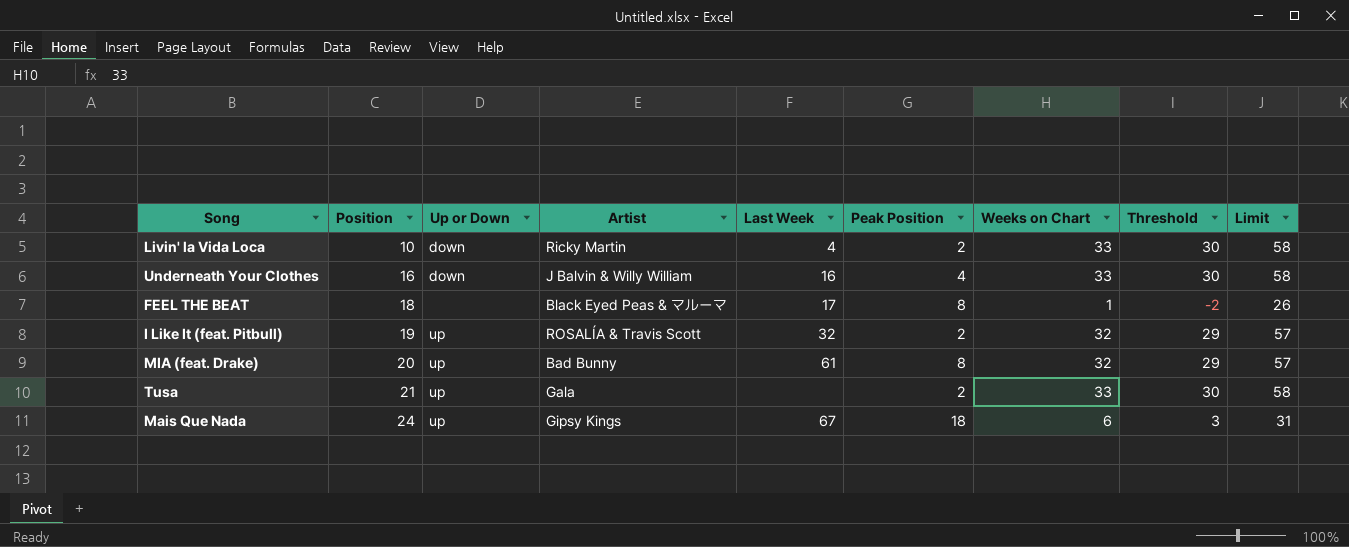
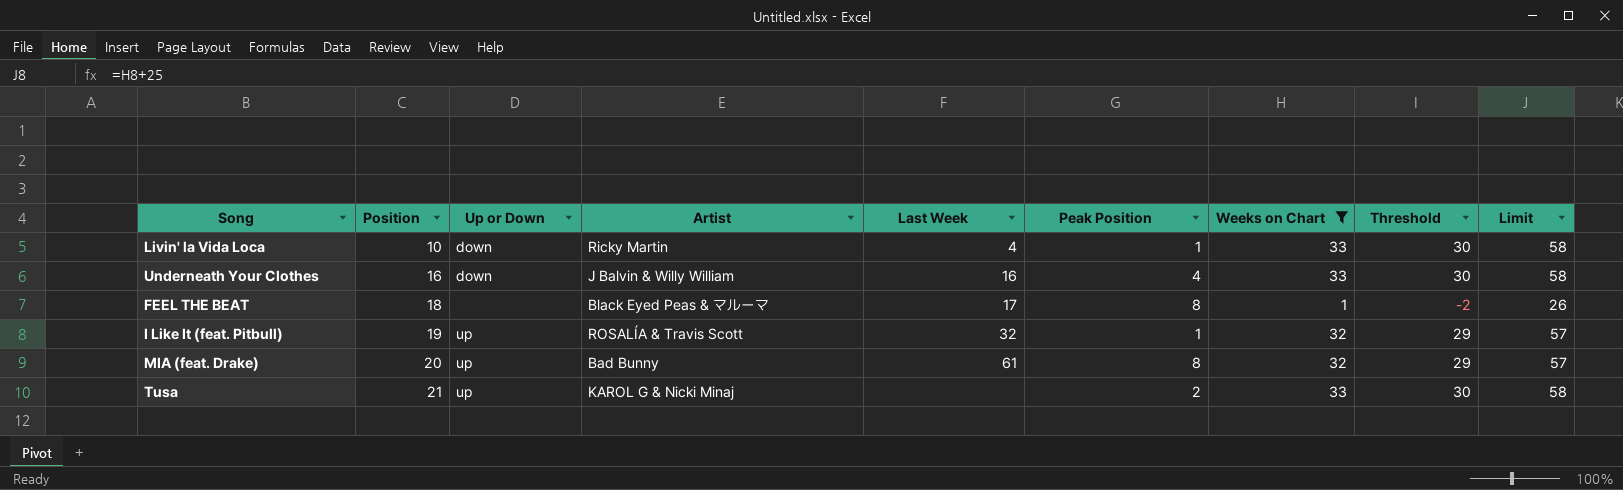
filter: none -> Weeks on Chart != 6
Livin' la Vida Loca | Peak Position: 2 -> 1
I Like It (feat. Pitbull) | Peak Position: 2 -> 1
Tusa | Artist: Gala -> KAROL G & Nicki Minaj

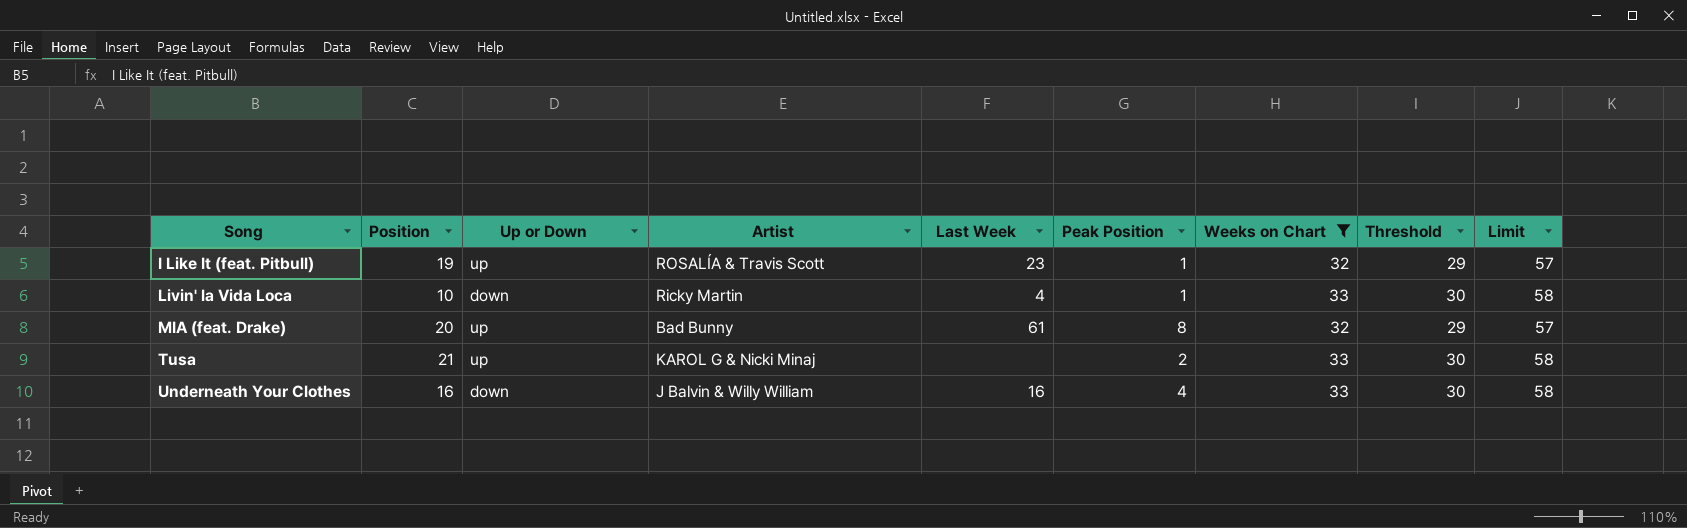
row order: Position ascending -> Song ascending
row FEEL THE BEAT: 18 | none | Black Eyed Peas & マルーマ | 17 | 8 | 1 | -2 | 26 -> none
I Like It (feat. Pitbull) | Last Week: 32 -> 23

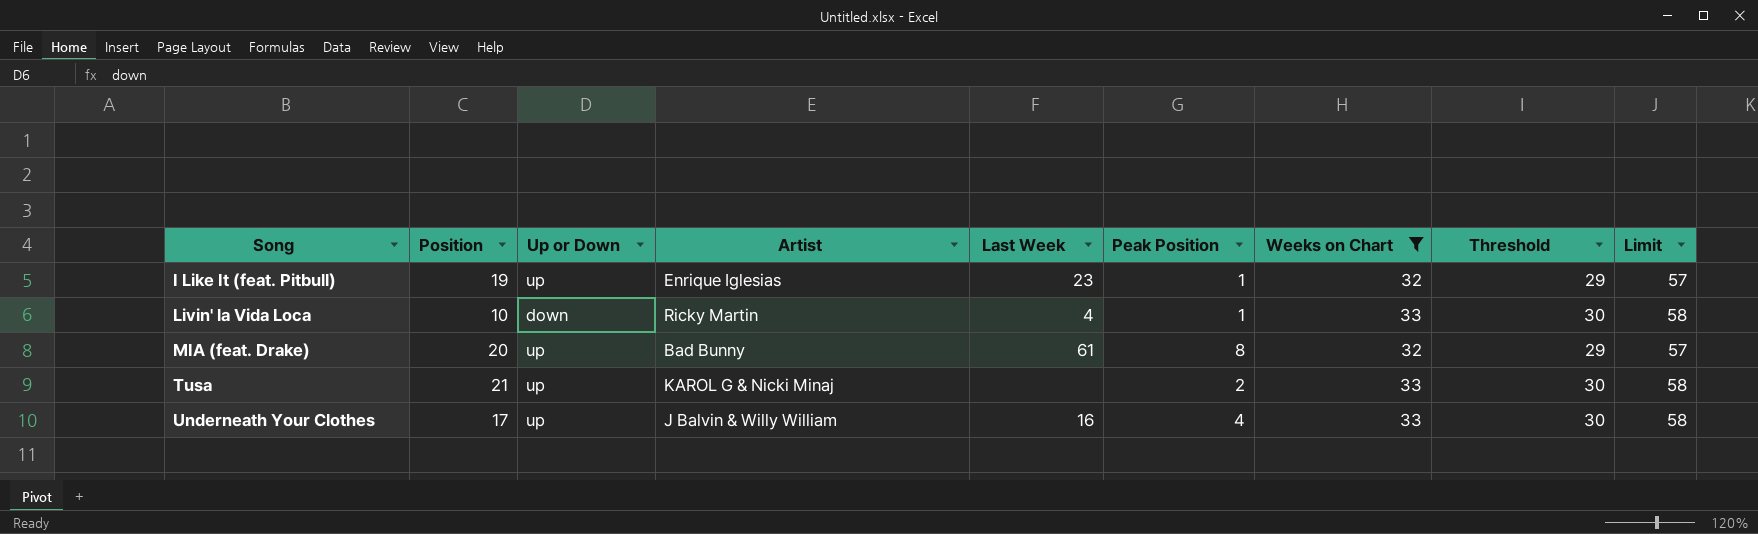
I Like It (feat. Pitbull) | Artist: ROSALÍA & Travis Scott -> Enrique Iglesias
Underneath Your Clothes | Position: 16 -> 17
Underneath Your Clothes | Up or Down: down -> up

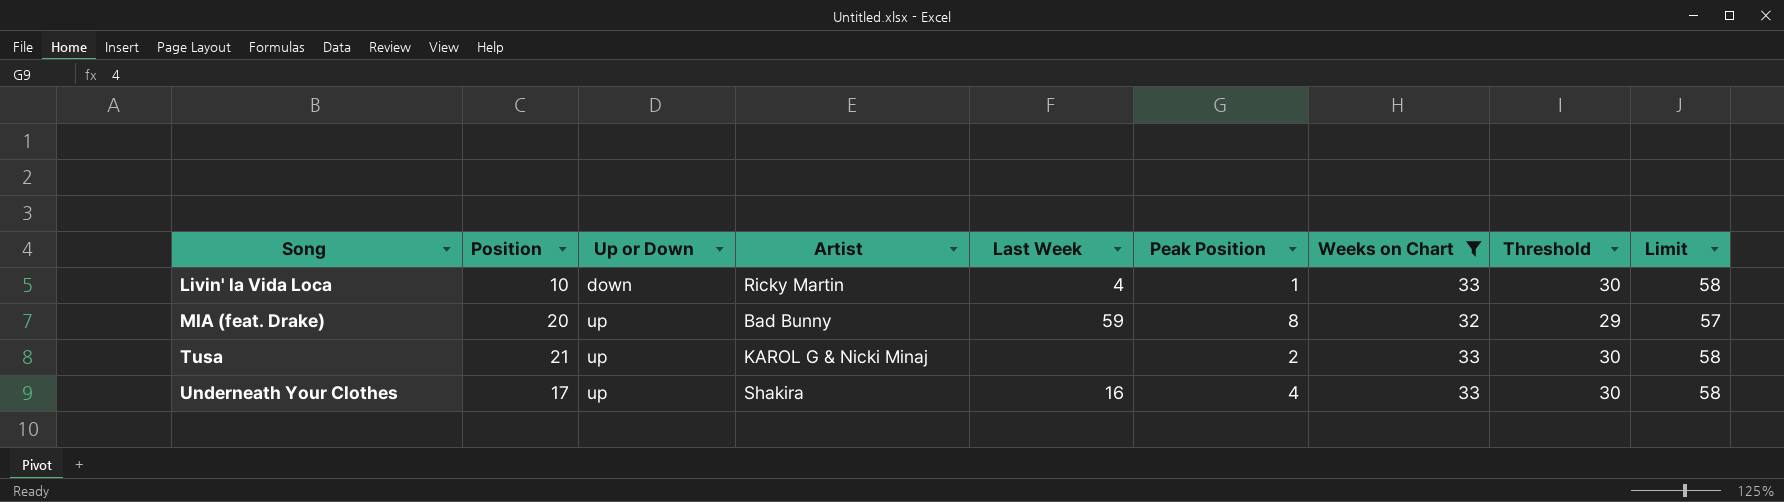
row I Like It (feat. Pitbull): 19 | up | Enrique Iglesias | 23 | 1 | 32 | 29 | 57 -> none
MIA (feat. Drake) | Last Week: 61 -> 59
Underneath Your Clothes | Artist: J Balvin & Willy William -> Shakira

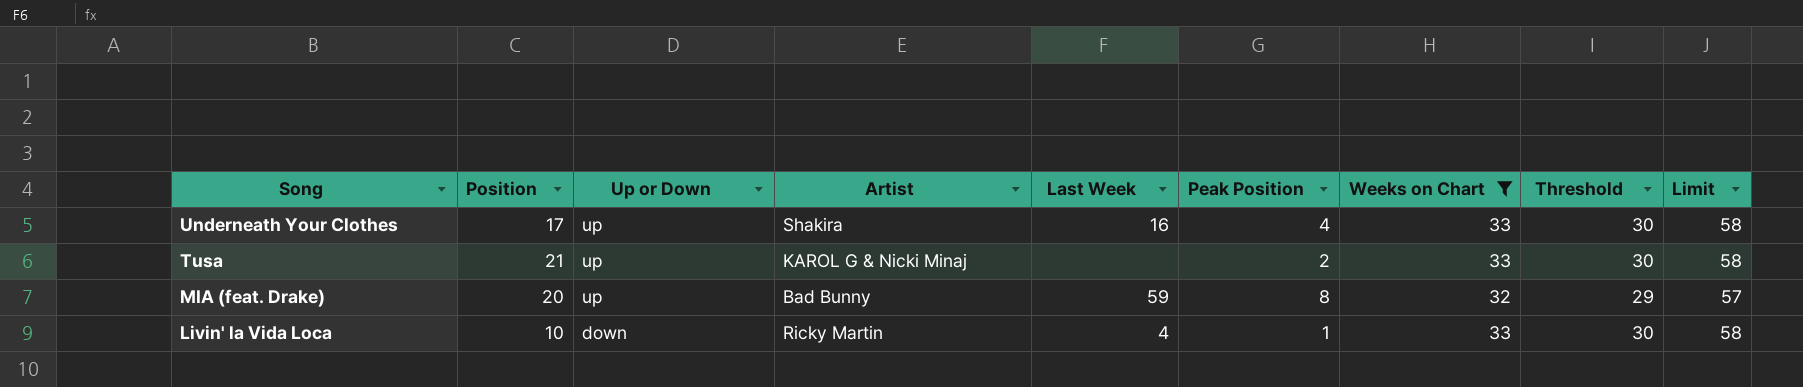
row order: Song ascending -> Song descending

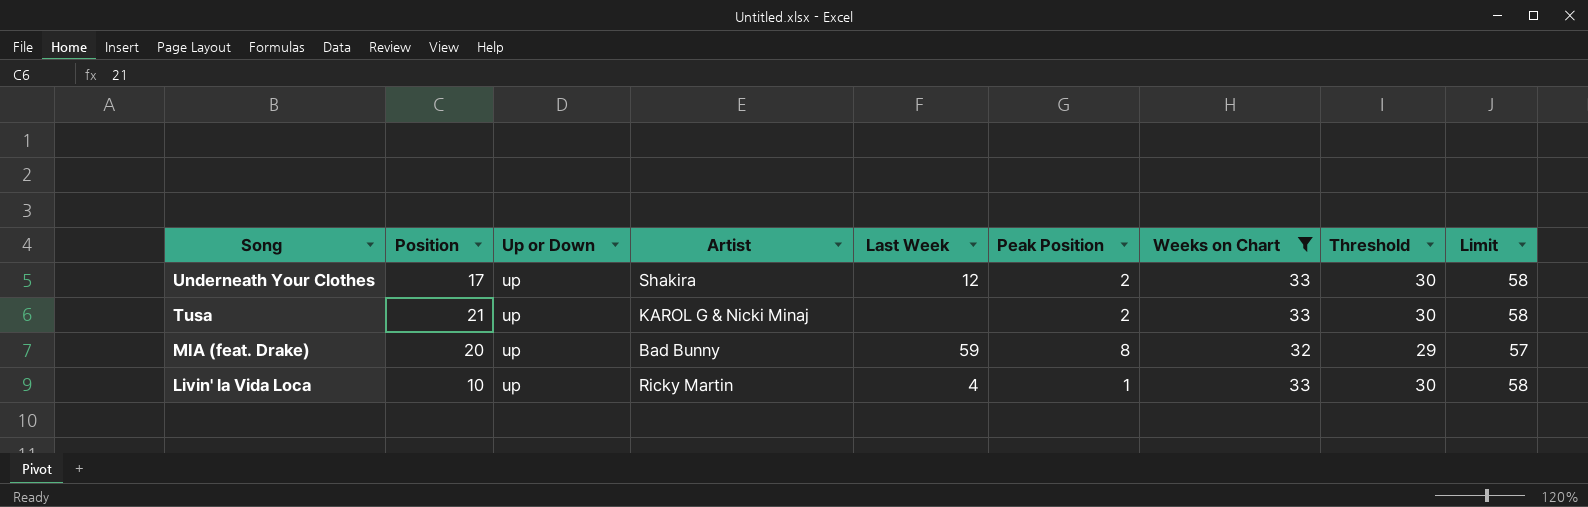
Underneath Your Clothes | Last Week: 16 -> 12
Underneath Your Clothes | Peak Position: 4 -> 2
Livin' la Vida Loca | Up or Down: down -> up

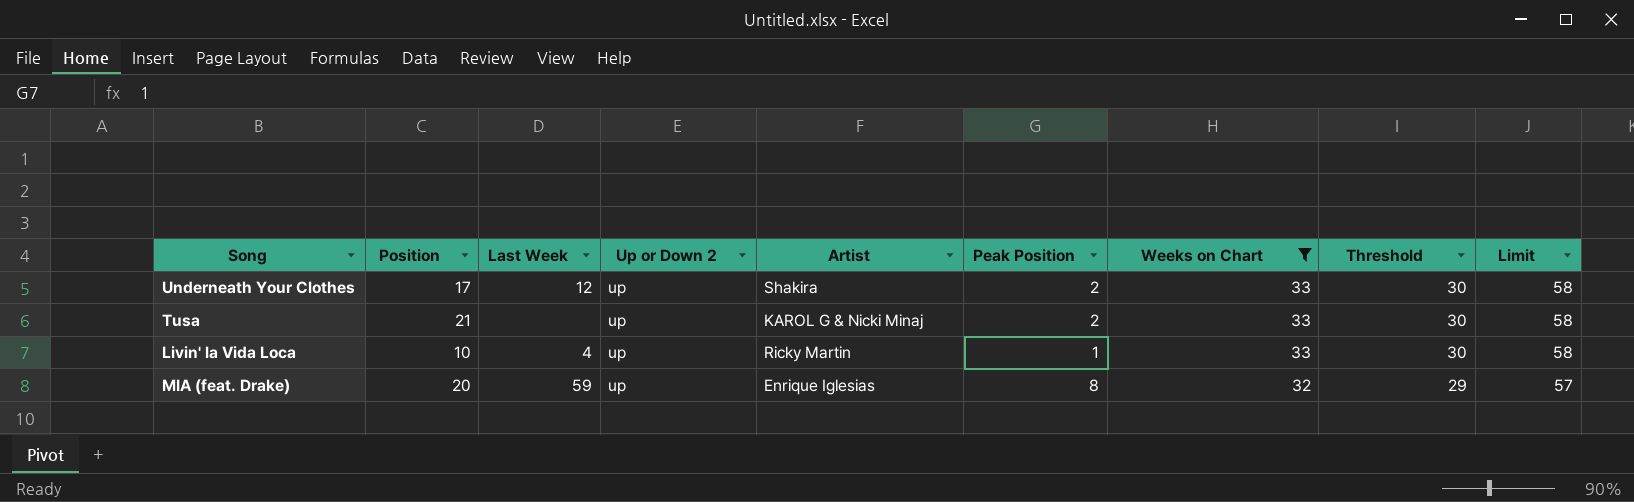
row order: Song descending -> Weeks on Chart descending
column Last Week | position: 5 -> 3
column name: Up or Down -> Up or Down 2
MIA (feat. Drake) | Artist: Bad Bunny -> Enrique Iglesias

